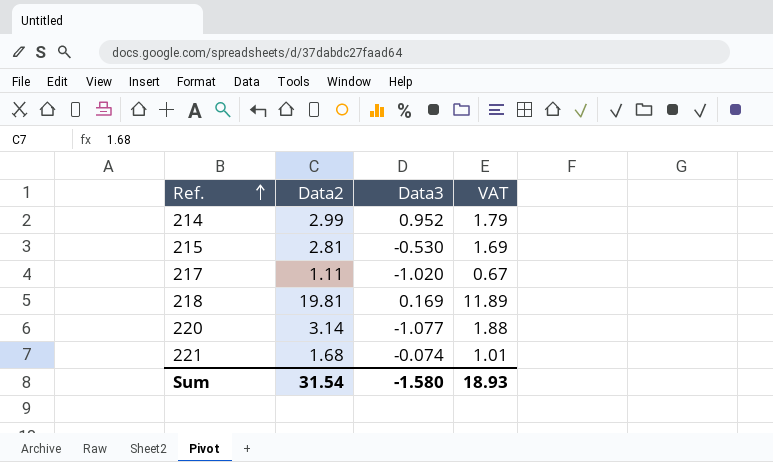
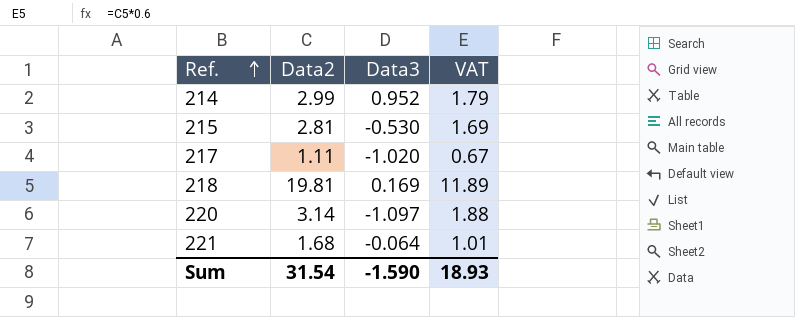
220 | Data3: -1.077 -> -1.097
221 | Data3: -0.074 -> -0.064
Sum | Data3: -1.580 -> -1.590

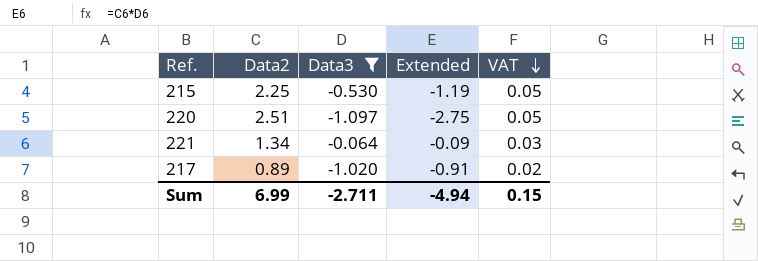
filter: none -> Data3 <= -0.064
row order: Ref. ascending -> VAT descending
column Extended | formula: none -> [Data2] * [Data3]
column VAT | formula: [Data2] * 0.6 -> [Data2] * 0.02
215 | Data2: 2.81 -> 2.25
220 | Data2: 3.14 -> 2.51
221 | Data2: 1.68 -> 1.34
217 | Data2: 1.11 -> 0.89
Sum | Data2: 31.54 -> 6.99
Sum | Data3: -1.590 -> -2.711
Sum | VAT: 18.93 -> 0.15

